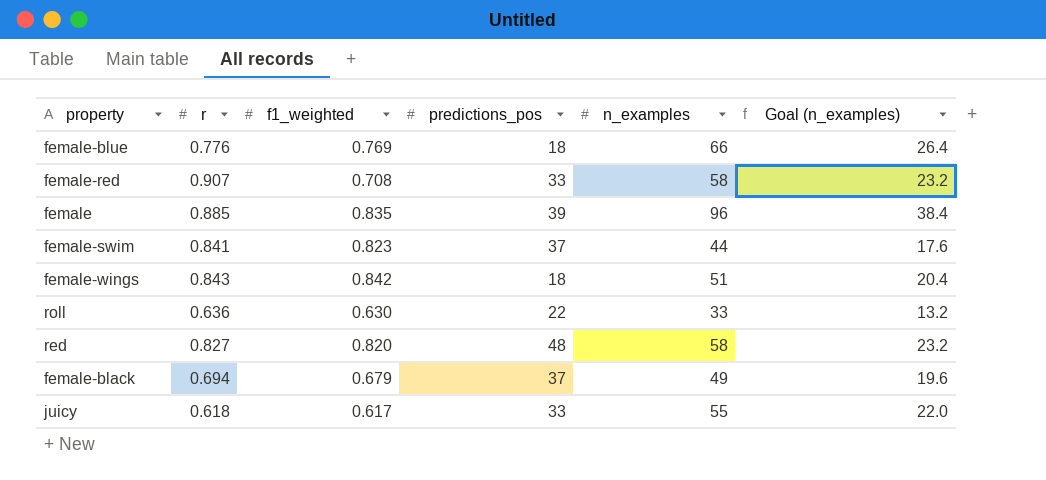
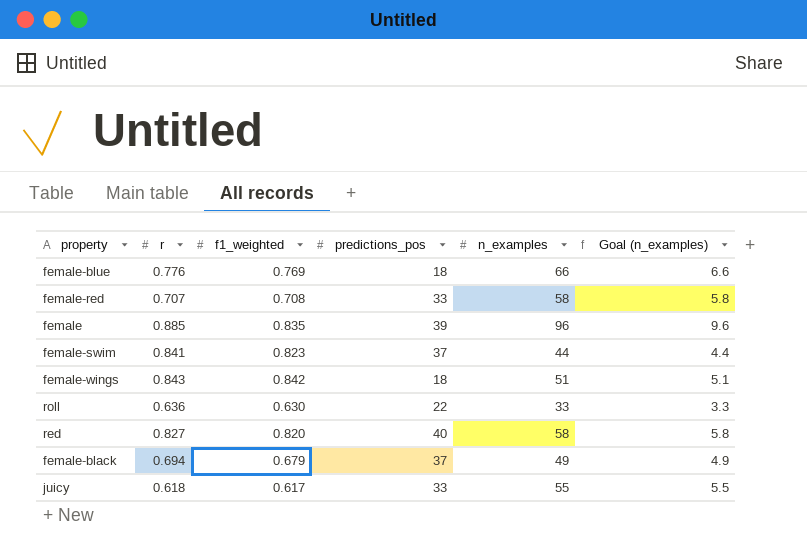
column Goal (n_examples) | formula: [n_examples] * 0.4 -> [n_examples] * 0.1
female-red | r: 0.907 -> 0.707
red | predictions_pos: 48 -> 40

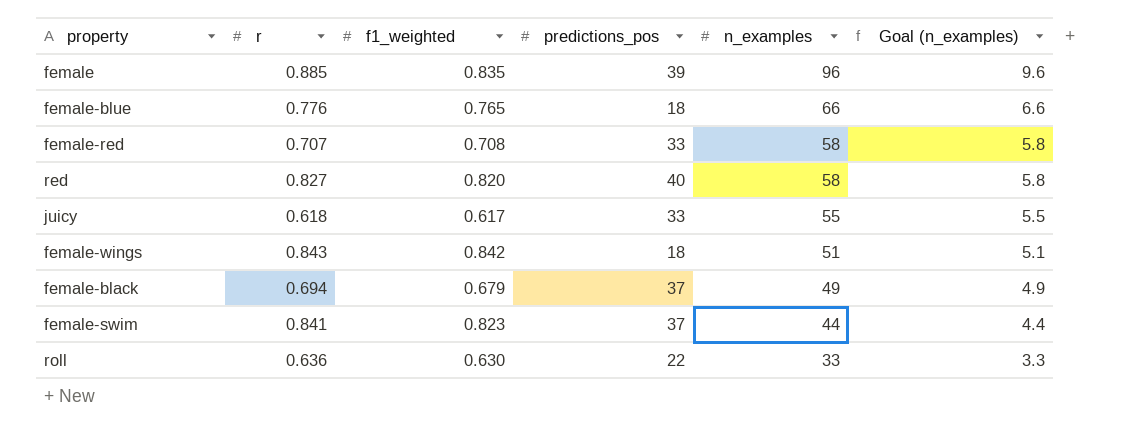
row order: none -> n_examples descending
female-blue | f1_weighted: 0.769 -> 0.765

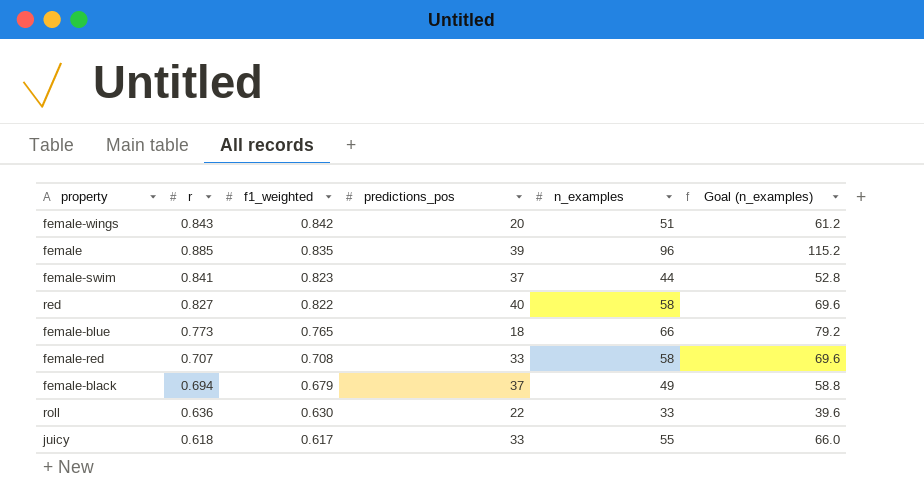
row order: n_examples descending -> f1_weighted descending
column Goal (n_examples) | formula: [n_examples] * 0.1 -> [n_examples] * 1.2
female-wings | predictions_pos: 18 -> 20
red | f1_weighted: 0.820 -> 0.822
female-blue | r: 0.776 -> 0.773

